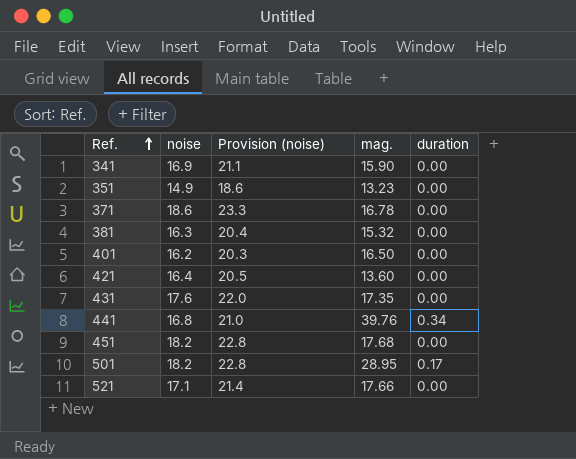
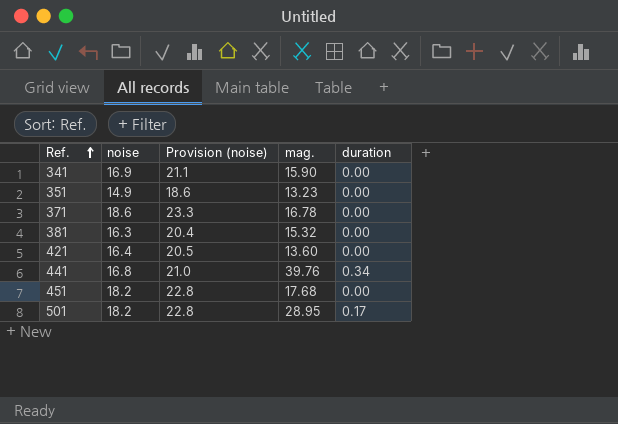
row 401: 16.2 | 20.3 | 16.50 | 0.00 -> none
row 431: 17.6 | 22.0 | 17.35 | 0.00 -> none
row 521: 17.1 | 21.4 | 17.66 | 0.00 -> none

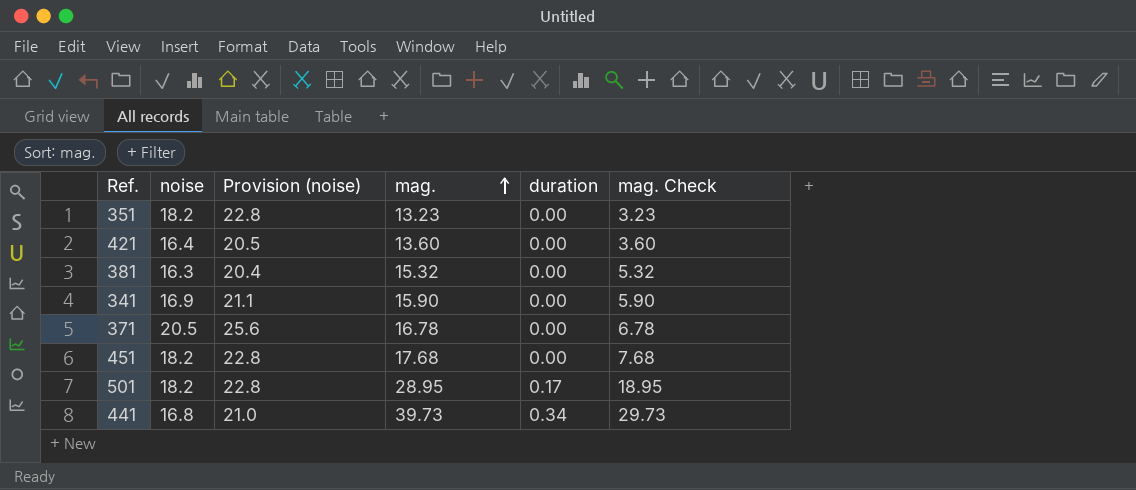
row order: Ref. ascending -> mag. ascending
column mag. Check | formula: none -> [mag.] - 10
351 | noise: 14.9 -> 18.2
351 | Provision (noise): 18.6 -> 22.8
371 | noise: 18.6 -> 20.5
371 | Provision (noise): 23.3 -> 25.6
441 | mag.: 39.76 -> 39.73

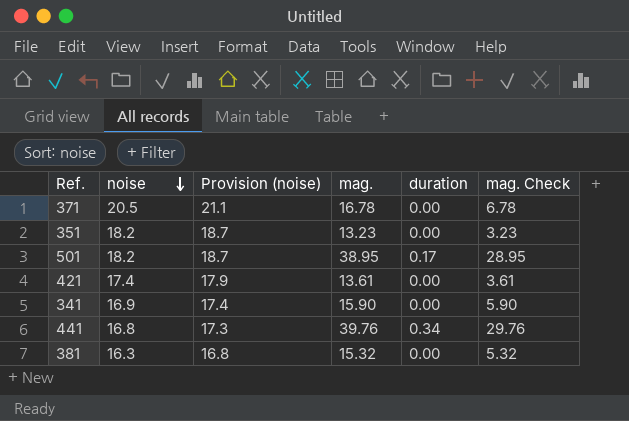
row order: mag. ascending -> noise descending
column Provision (noise) | formula: [noise] * 1.25 -> [noise] * 1.03
row 451: 18.2 | 22.8 | 17.68 | 0.00 | 7.68 -> none
501 | mag.: 28.95 -> 38.95
501 | mag. Check: 18.95 -> 28.95
421 | noise: 16.4 -> 17.4
421 | mag.: 13.60 -> 13.61
421 | mag. Check: 3.60 -> 3.61
441 | mag.: 39.73 -> 39.76
441 | mag. Check: 29.73 -> 29.76

